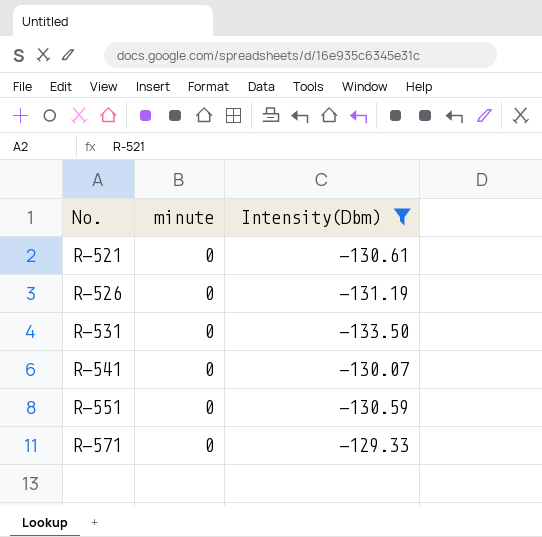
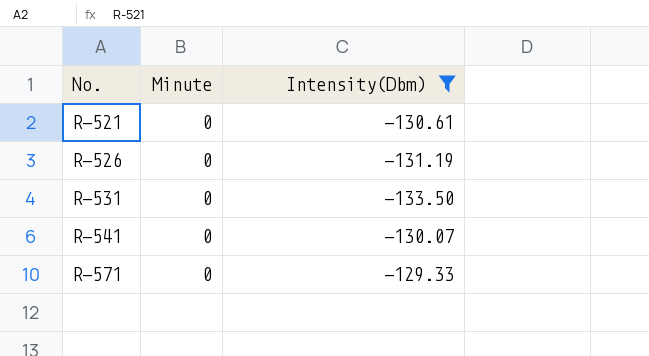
column name: minute -> Minute
row R-551: 0 | -130.59 -> none

